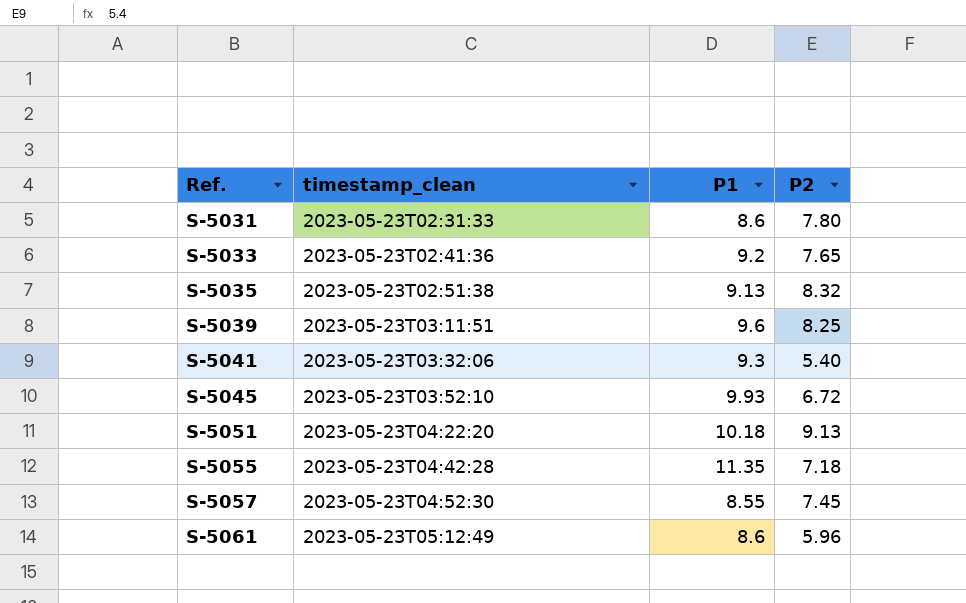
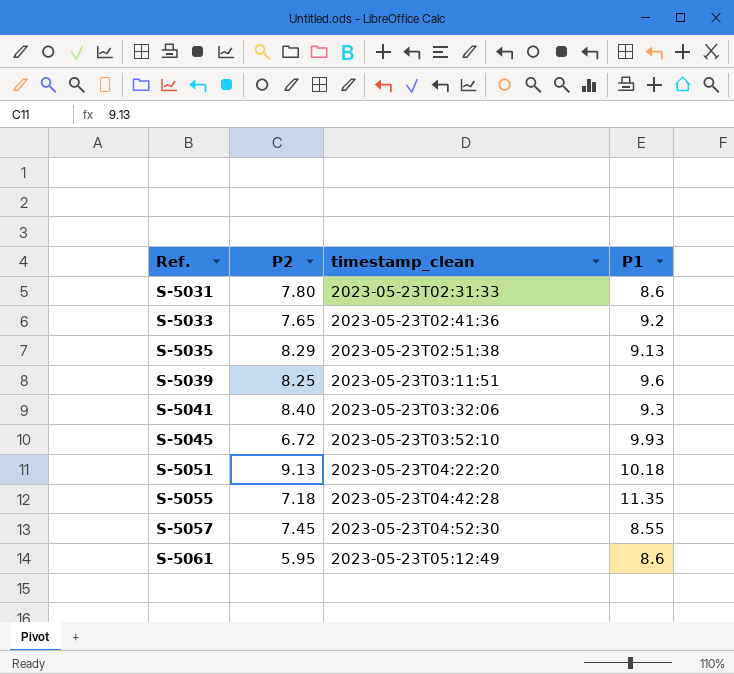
column P2 | position: 4 -> 2
S-5035 | P2: 8.32 -> 8.29
S-5041 | P2: 5.40 -> 8.40
S-5061 | P2: 5.96 -> 5.95

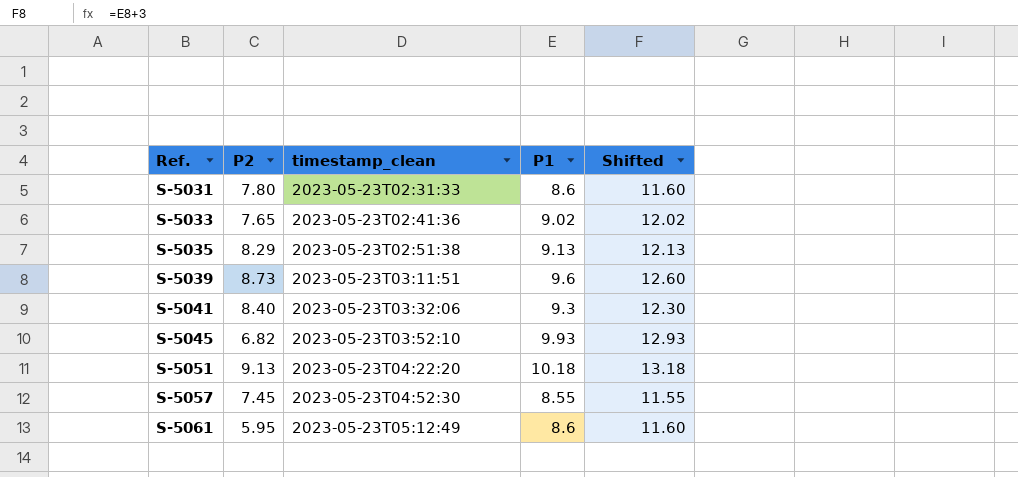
column Shifted | formula: none -> [P1] + 3
row S-5055: 7.18 | 2023-05-23T04:42:28 | 11.35 -> none
S-5033 | P1: 9.2 -> 9.02
S-5039 | P2: 8.25 -> 8.73
S-5045 | P2: 6.72 -> 6.82

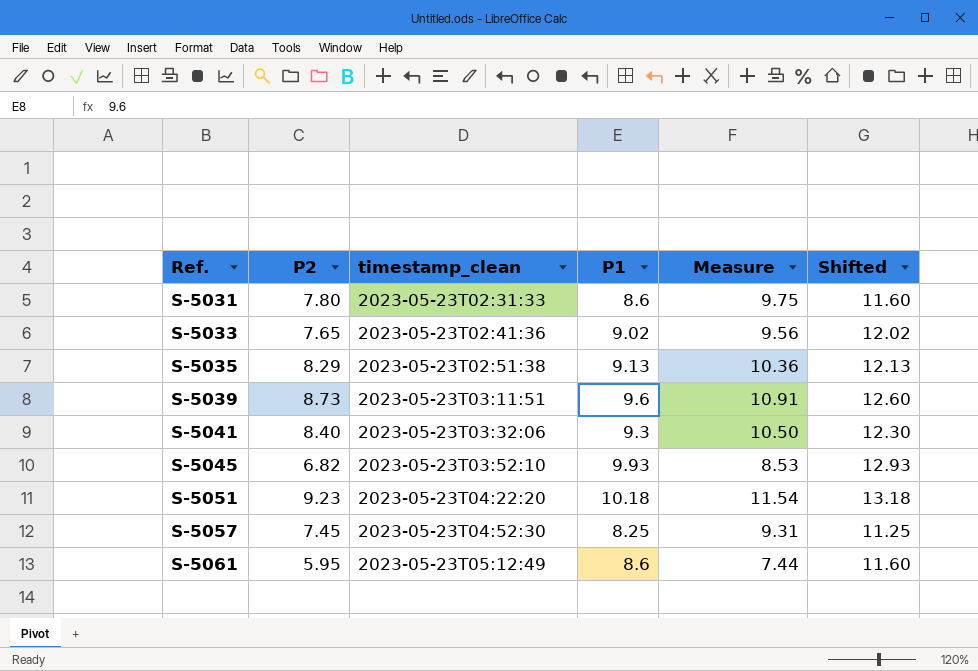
column Measure | formula: none -> [P2] * 1.25
S-5051 | P2: 9.13 -> 9.23
S-5057 | P1: 8.55 -> 8.25
S-5057 | Shifted: 11.55 -> 11.25

